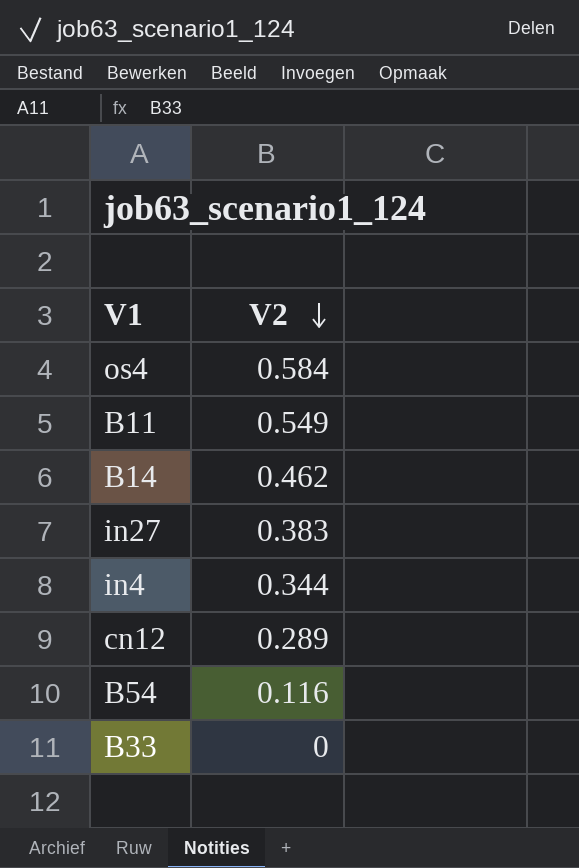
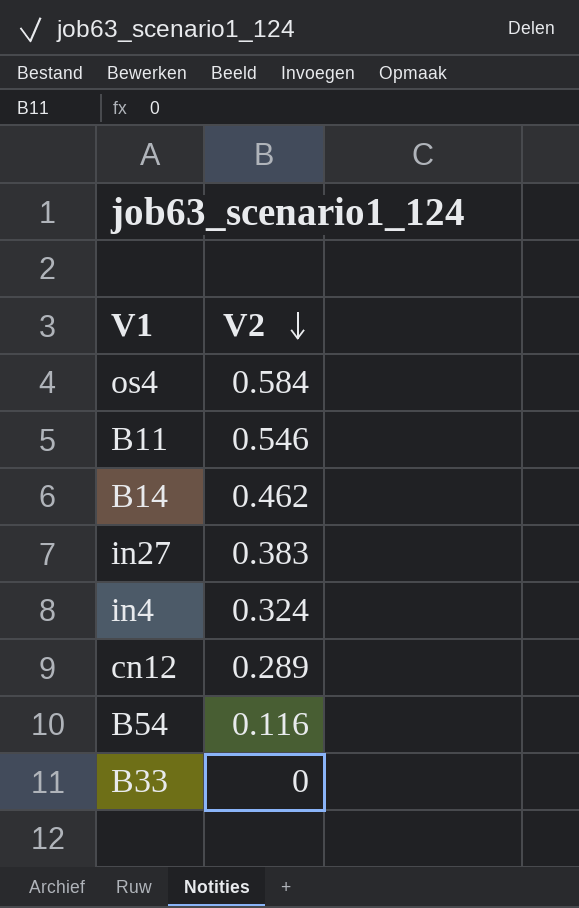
B11 | V2: 0.549 -> 0.546
in4 | V2: 0.344 -> 0.324

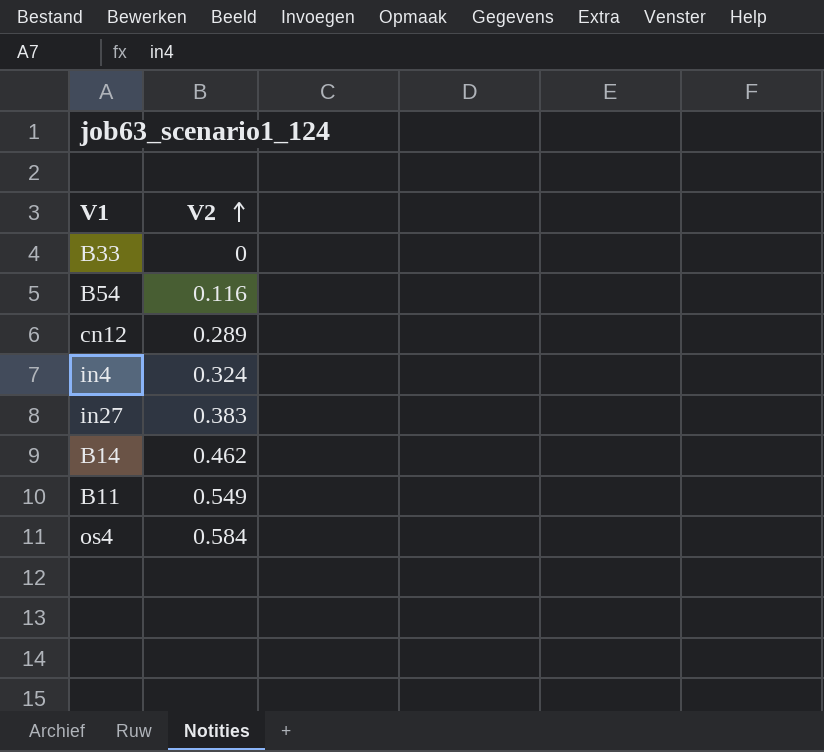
row order: V2 descending -> V2 ascending
B11 | V2: 0.546 -> 0.549

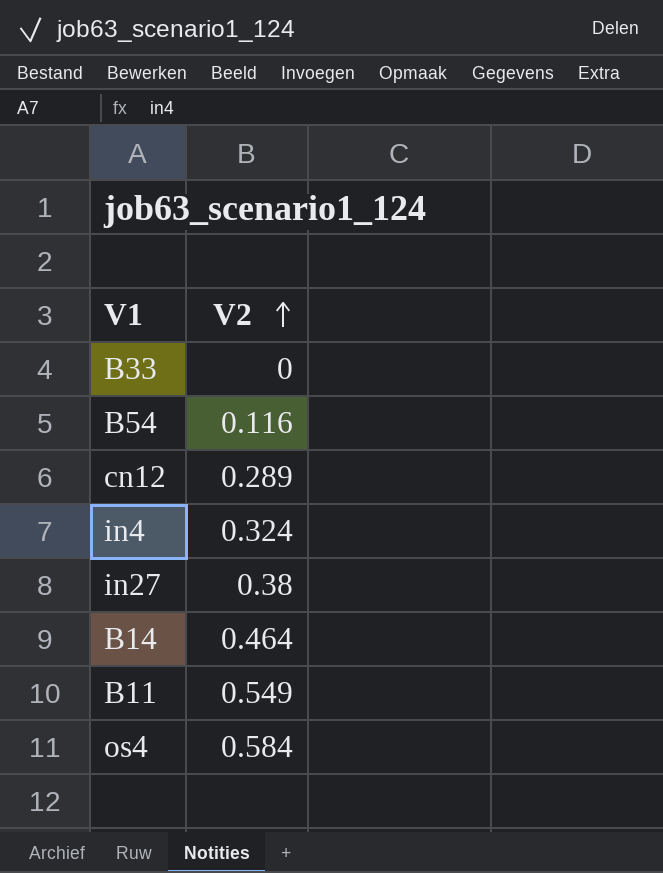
in27 | V2: 0.383 -> 0.38
B14 | V2: 0.462 -> 0.464

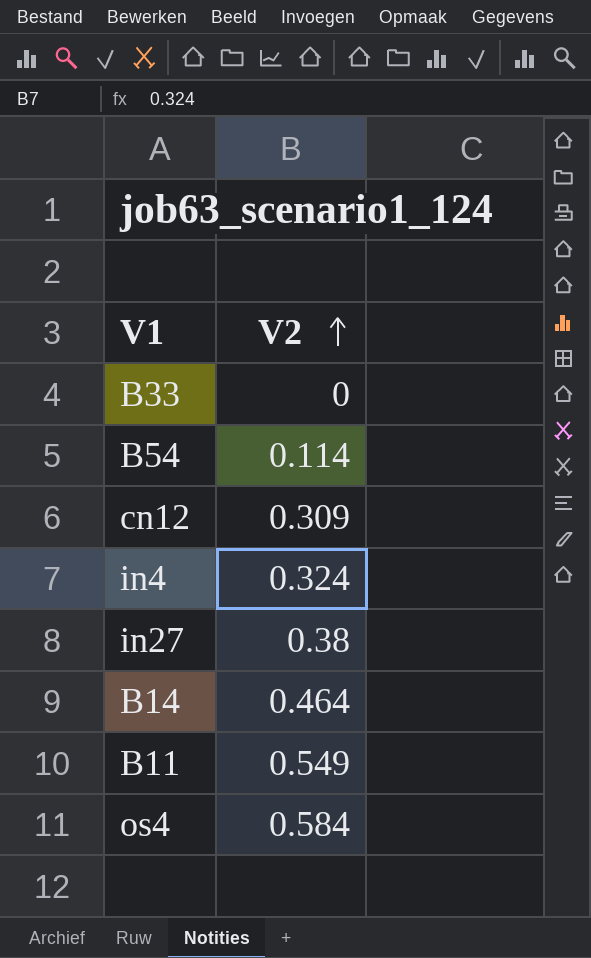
B54 | V2: 0.116 -> 0.114
cn12 | V2: 0.289 -> 0.309

